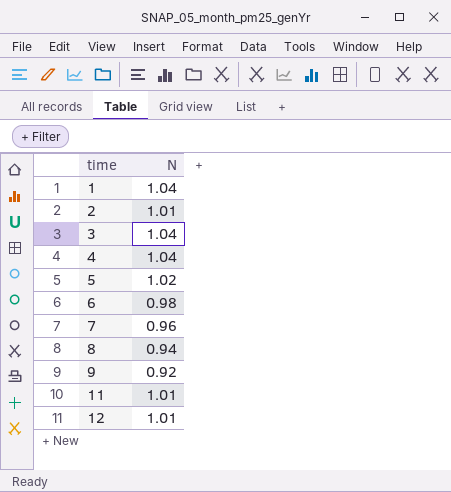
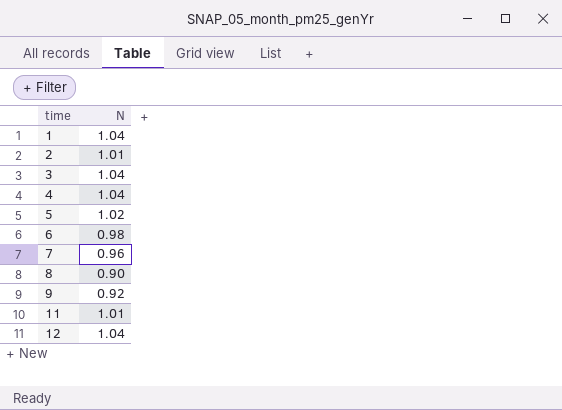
8 | N: 0.94 -> 0.90
12 | N: 1.01 -> 1.04

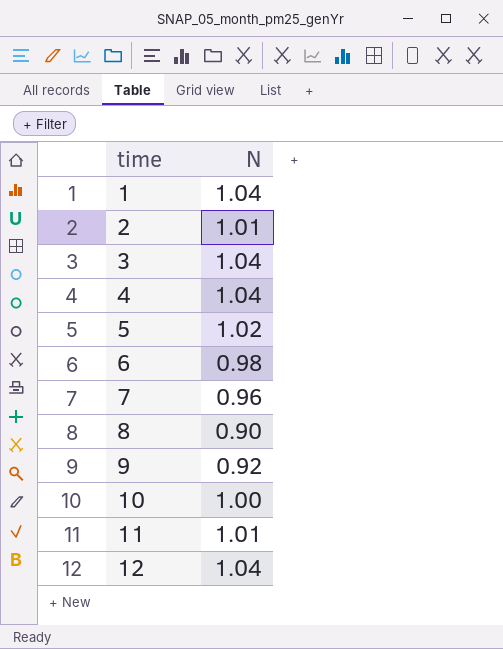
row 10: none -> 1.00

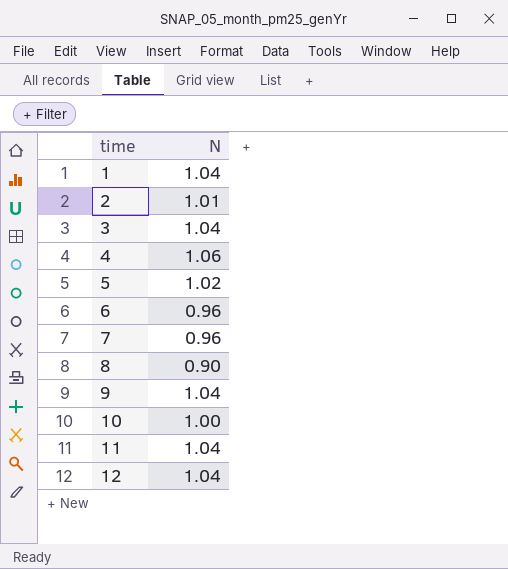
4 | N: 1.04 -> 1.06
6 | N: 0.98 -> 0.96
9 | N: 0.92 -> 1.04
11 | N: 1.01 -> 1.04

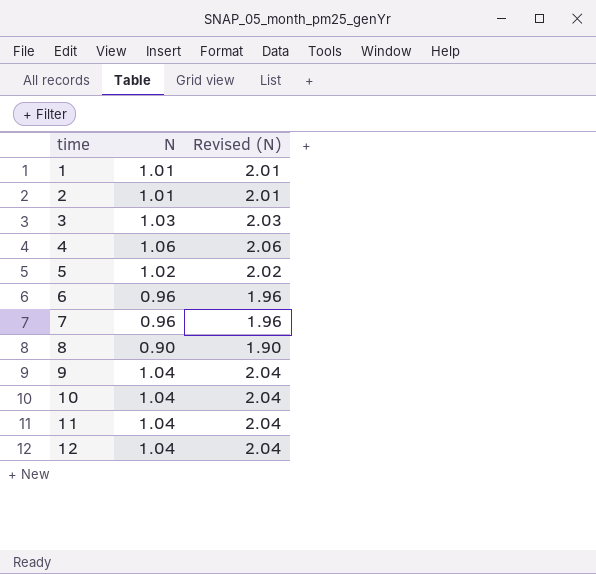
column Revised (N) | formula: none -> [N] + 1
1 | N: 1.04 -> 1.01
3 | N: 1.04 -> 1.03
10 | N: 1.00 -> 1.04

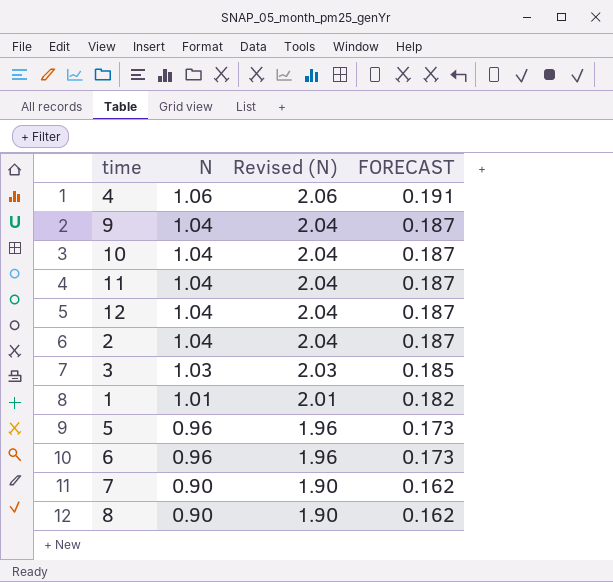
row order: time ascending -> N descending
column FORECAST | formula: none -> [N] * 0.18
2 | N: 1.01 -> 1.04
2 | Revised (N): 2.01 -> 2.04
5 | N: 1.02 -> 0.96
5 | Revised (N): 2.02 -> 1.96
7 | N: 0.96 -> 0.90
7 | Revised (N): 1.96 -> 1.90

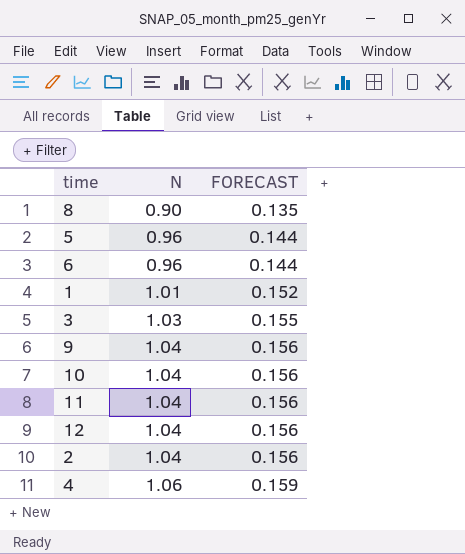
row order: N descending -> N ascending
column Revised (N) | formula: [N] + 1 -> none
column FORECAST | formula: [N] * 0.18 -> [N] * 0.15
row 7: 0.90 | 1.90 | 0.162 -> none

